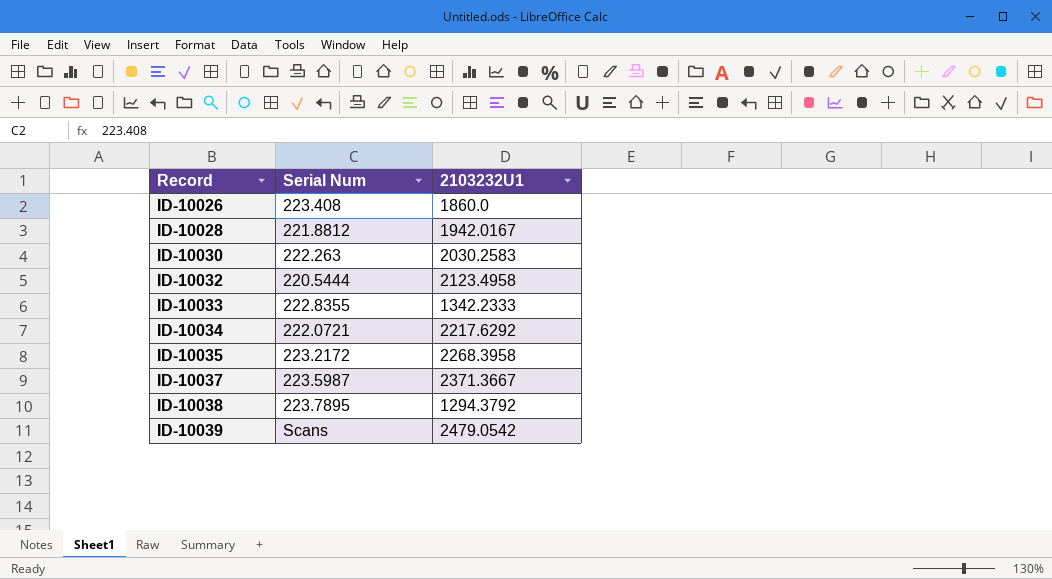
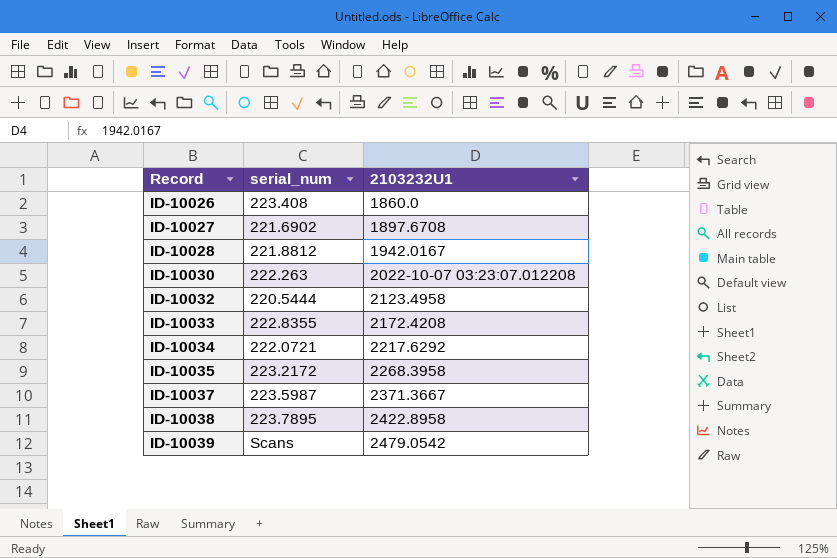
column name: Serial Num -> serial_num
row ID-10027: none -> 221.6902 | 1897.6708
ID-10030 | 2103232U1: 2030.2583 -> 2022-10-07 03:23:07.012208
ID-10033 | 2103232U1: 1342.2333 -> 2172.4208
ID-10038 | 2103232U1: 1294.3792 -> 2422.8958

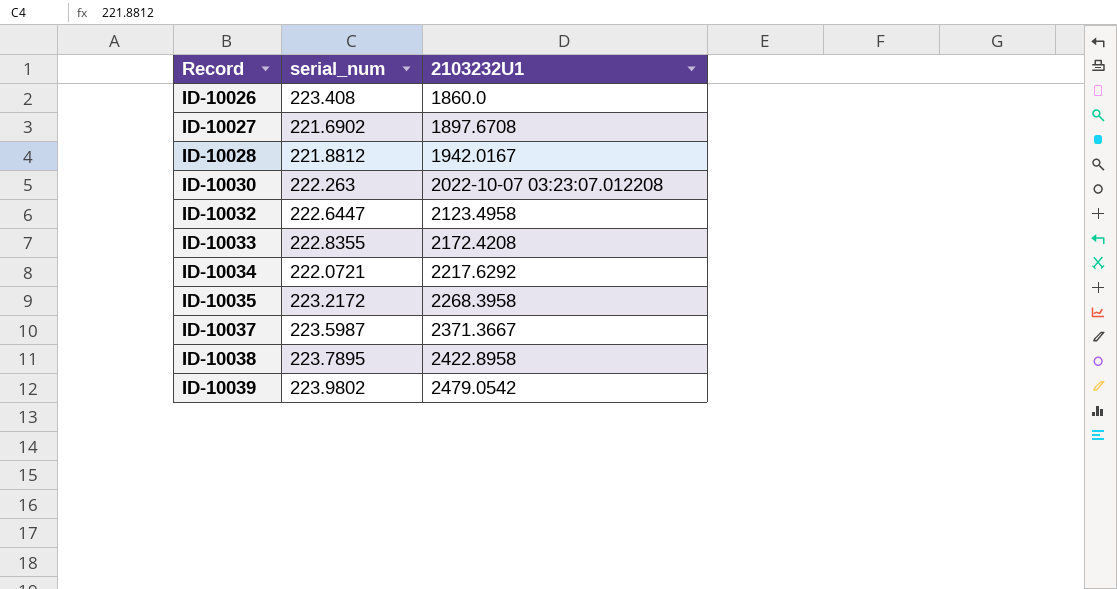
ID-10032 | serial_num: 220.5444 -> 222.6447
ID-10039 | serial_num: Scans -> 223.9802

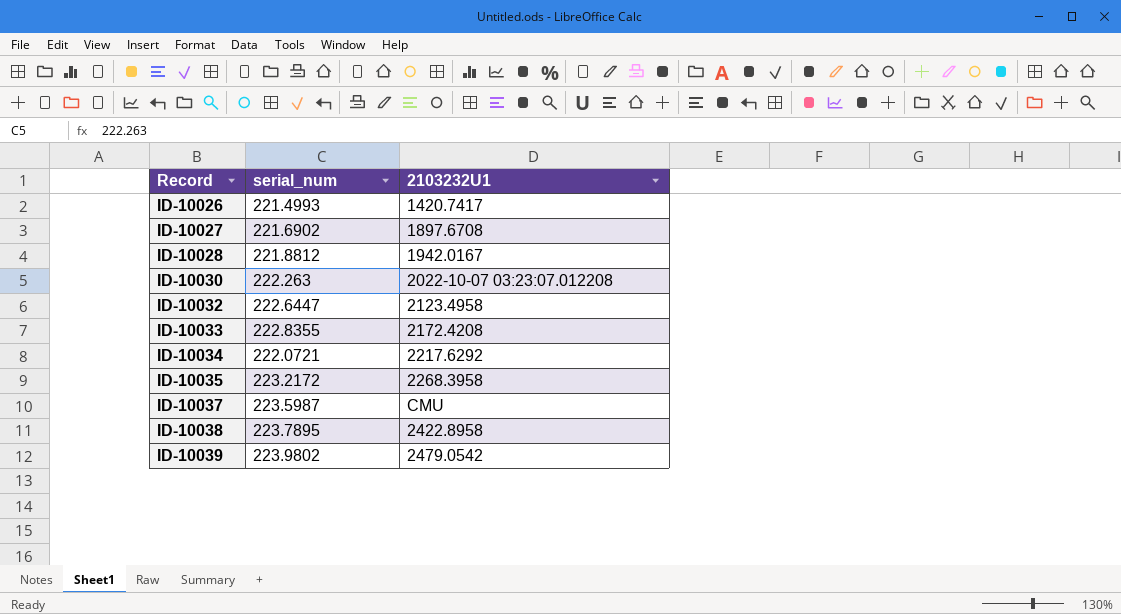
ID-10026 | serial_num: 223.408 -> 221.4993
ID-10026 | 2103232U1: 1860.0 -> 1420.7417
ID-10037 | 2103232U1: 2371.3667 -> CMU

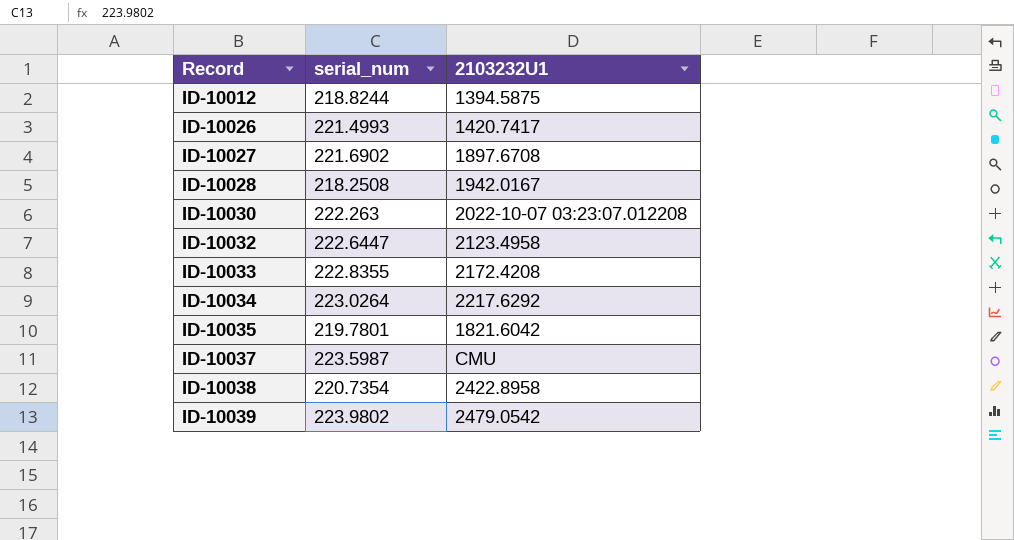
row ID-10012: none -> 218.8244 | 1394.5875
ID-10028 | serial_num: 221.8812 -> 218.2508
ID-10034 | serial_num: 222.0721 -> 223.0264
ID-10035 | serial_num: 223.2172 -> 219.7801
ID-10035 | 2103232U1: 2268.3958 -> 1821.6042
ID-10038 | serial_num: 223.7895 -> 220.7354

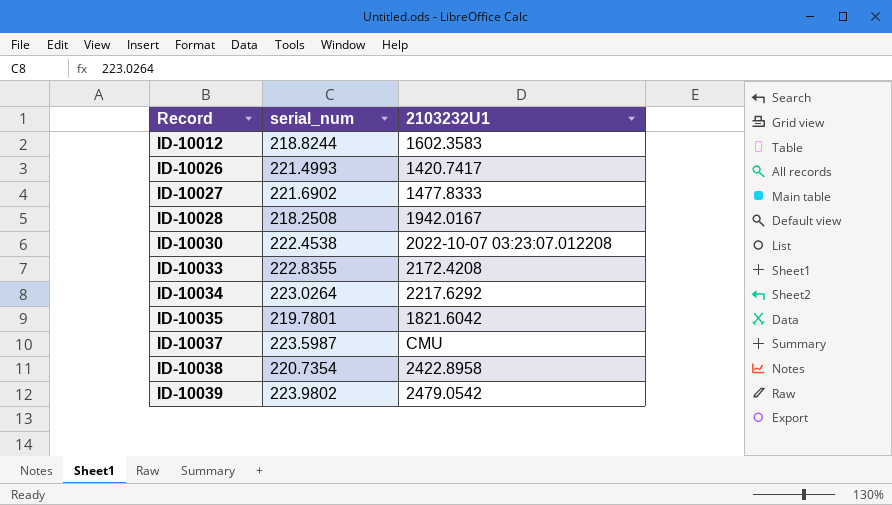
row ID-10032: 222.6447 | 2123.4958 -> none
ID-10012 | 2103232U1: 1394.5875 -> 1602.3583
ID-10027 | 2103232U1: 1897.6708 -> 1477.8333
ID-10030 | serial_num: 222.263 -> 222.4538

